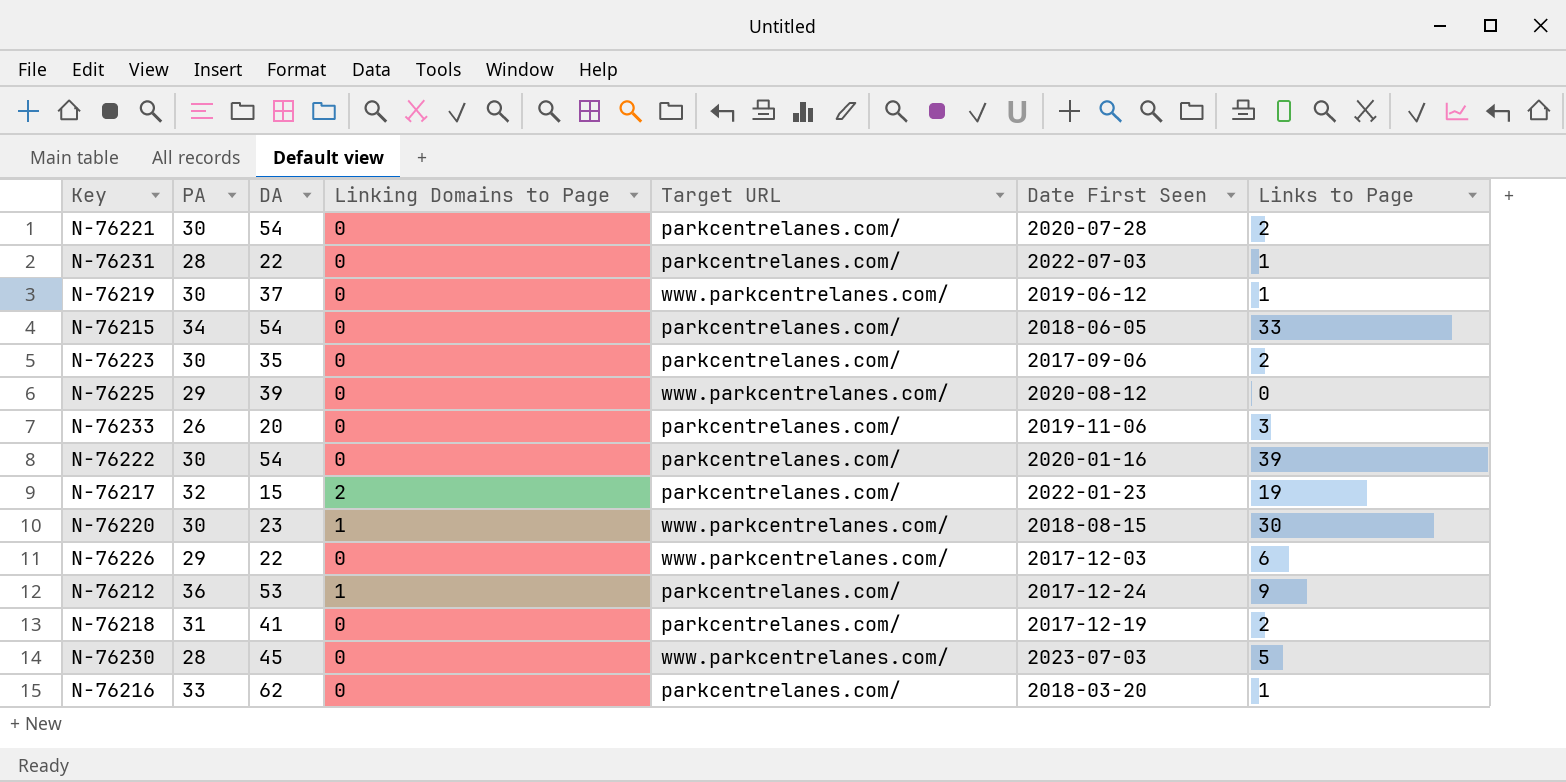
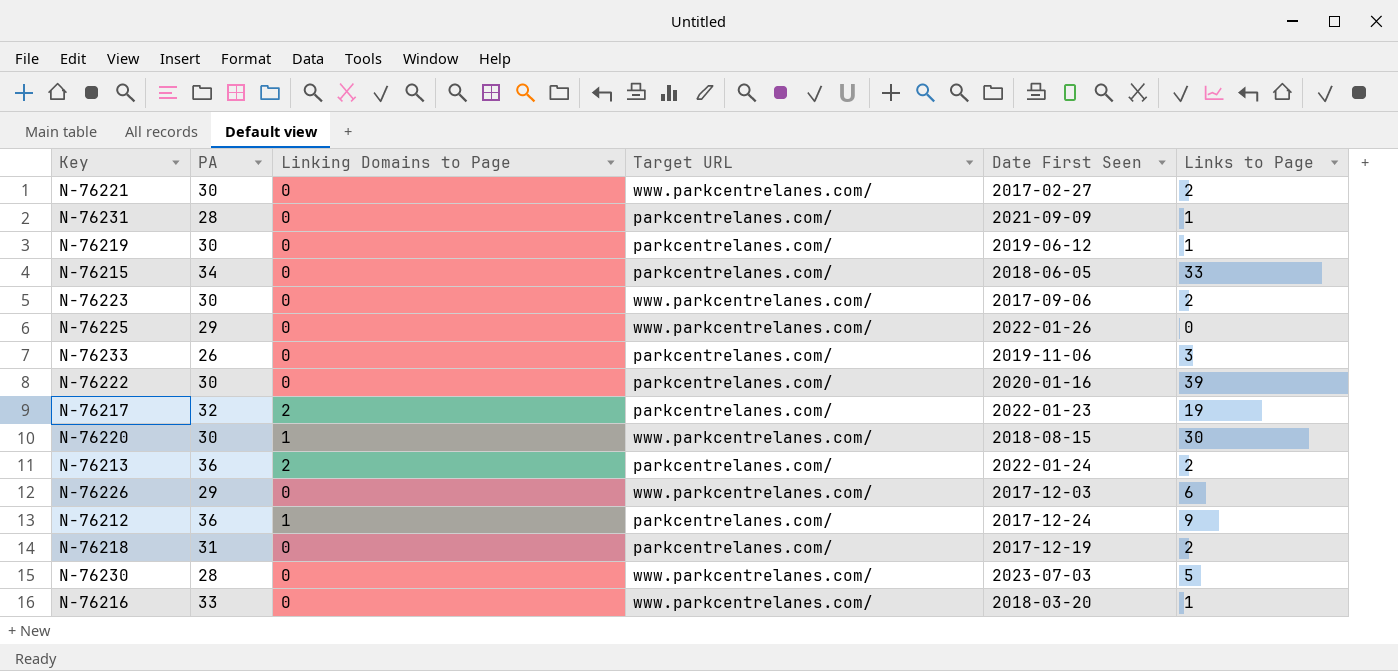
column DA | position: 3 -> none
N-76221 | Target URL: parkcentrelanes.com/ -> www.parkcentrelanes.com/
N-76221 | Date First Seen: 2020-07-28 -> 2017-02-27
N-76231 | Date First Seen: 2022-07-03 -> 2021-09-09
N-76219 | Target URL: www.parkcentrelanes.com/ -> parkcentrelanes.com/
N-76223 | Target URL: parkcentrelanes.com/ -> www.parkcentrelanes.com/
N-76225 | Date First Seen: 2020-08-12 -> 2022-01-26
row N-76213: none -> 36 | 2 | parkcentrelanes.com/ | 2022-01-24 | 2
N-76216 | Target URL: parkcentrelanes.com/ -> www.parkcentrelanes.com/

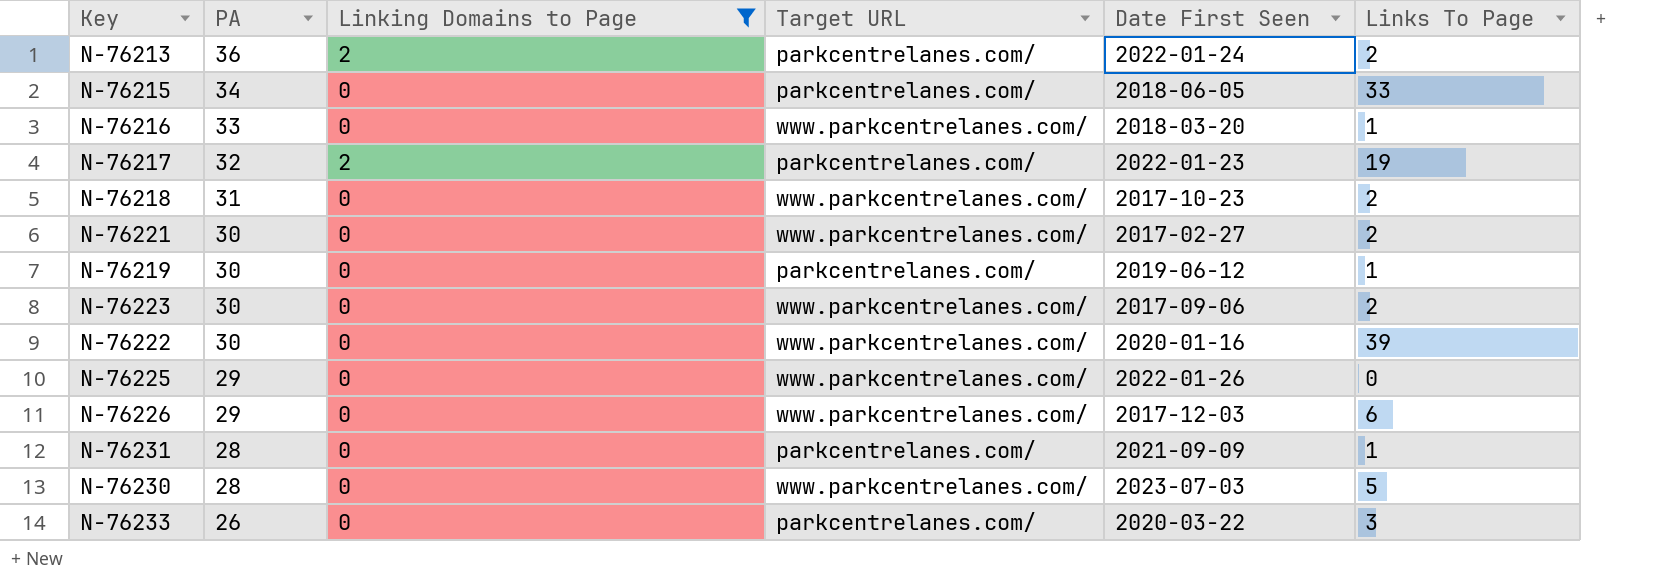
filter: none -> Linking Domains to Page != 1
row order: none -> PA descending
column name: Links to Page -> Links To Page
N-76218 | Target URL: parkcentrelanes.com/ -> www.parkcentrelanes.com/
N-76218 | Date First Seen: 2017-12-19 -> 2017-10-23
N-76222 | Target URL: parkcentrelanes.com/ -> www.parkcentrelanes.com/
N-76233 | Date First Seen: 2019-11-06 -> 2020-03-22

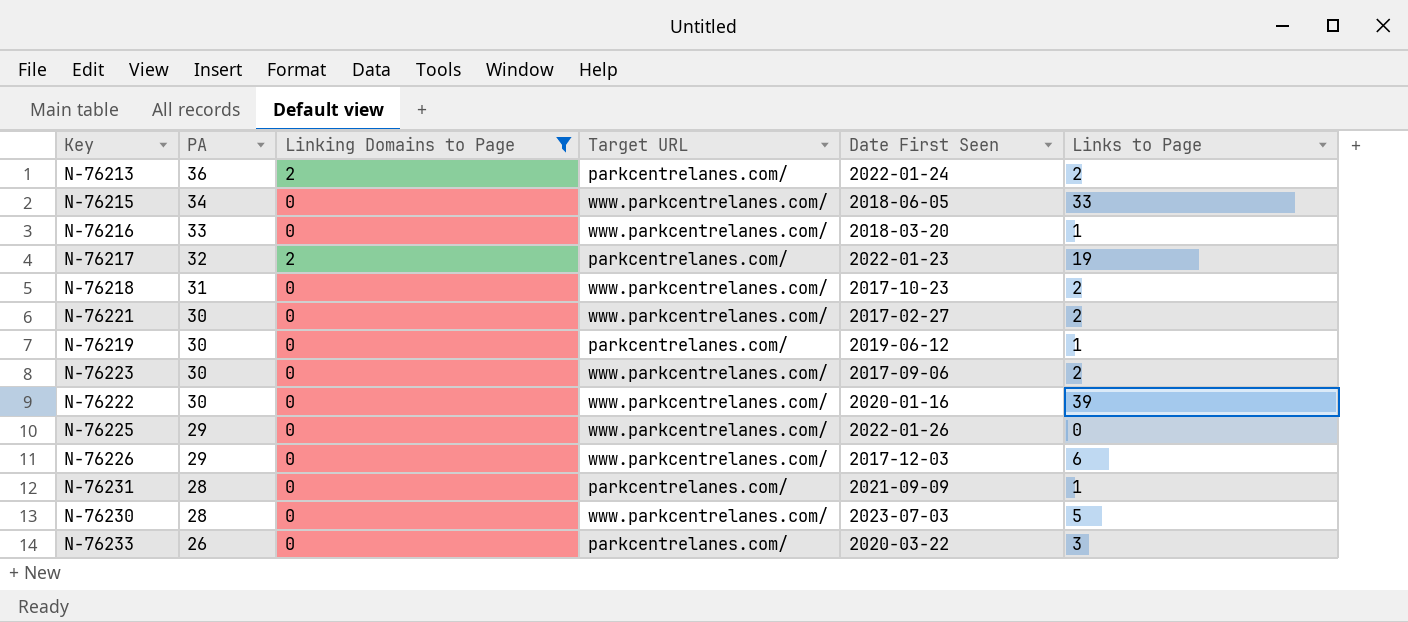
column name: Links To Page -> Links to Page
N-76215 | Target URL: parkcentrelanes.com/ -> www.parkcentrelanes.com/

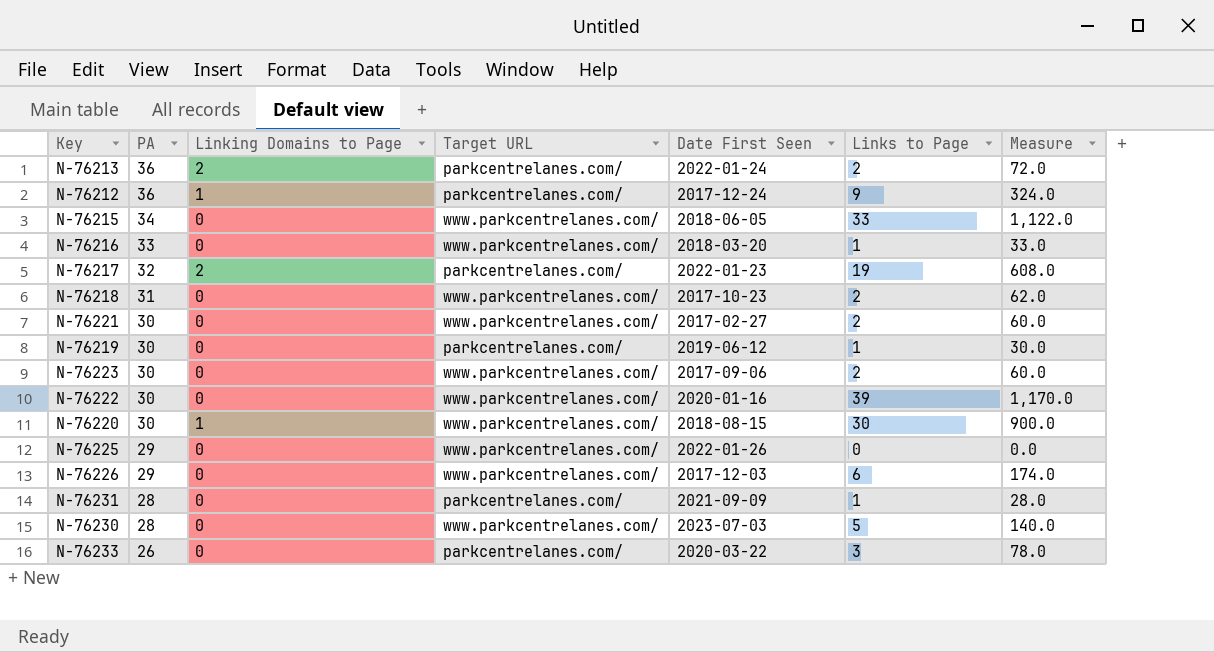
filter: Linking Domains to Page != 1 -> none
column Measure | formula: none -> [PA] * [Links to Page]

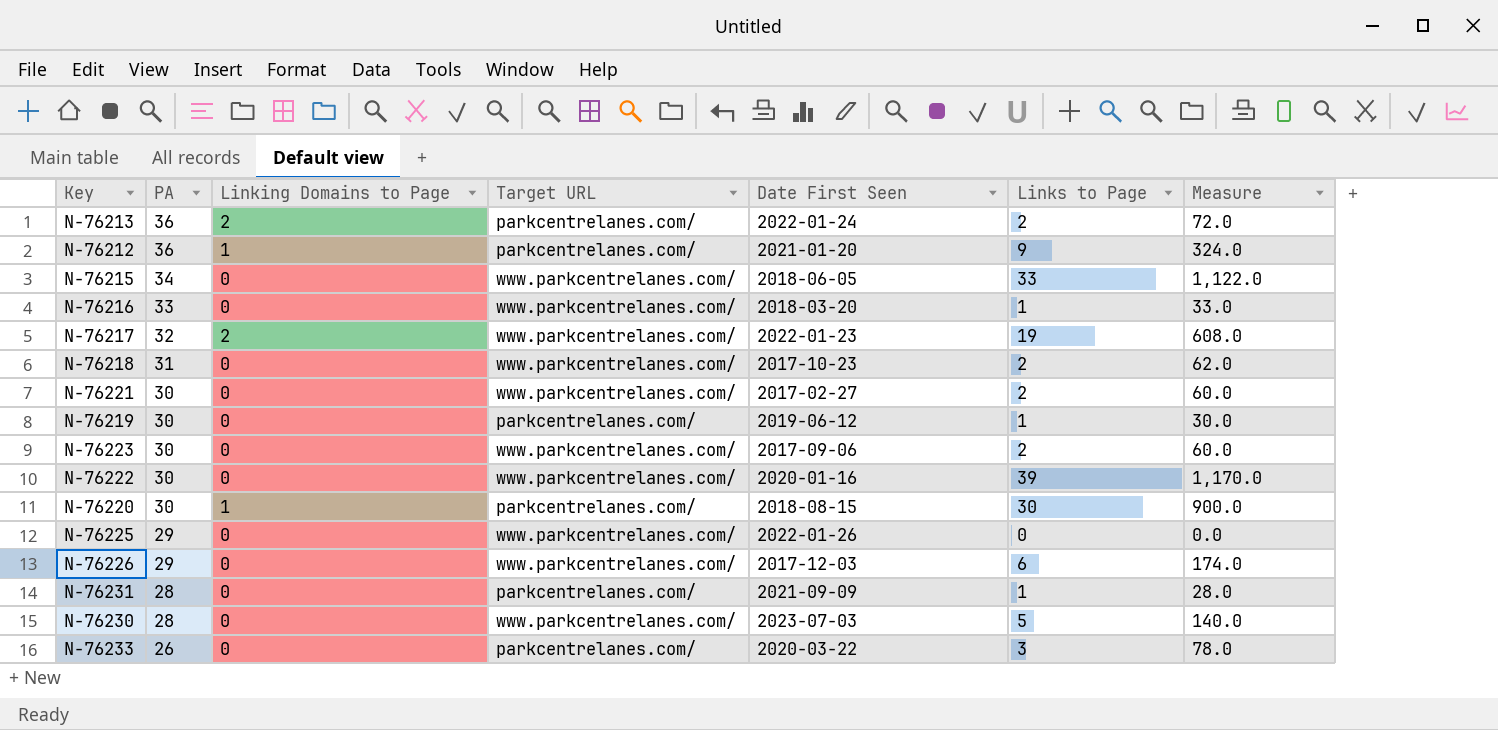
N-76212 | Date First Seen: 2017-12-24 -> 2021-01-20
N-76217 | Target URL: parkcentrelanes.com/ -> www.parkcentrelanes.com/
N-76220 | Target URL: www.parkcentrelanes.com/ -> parkcentrelanes.com/

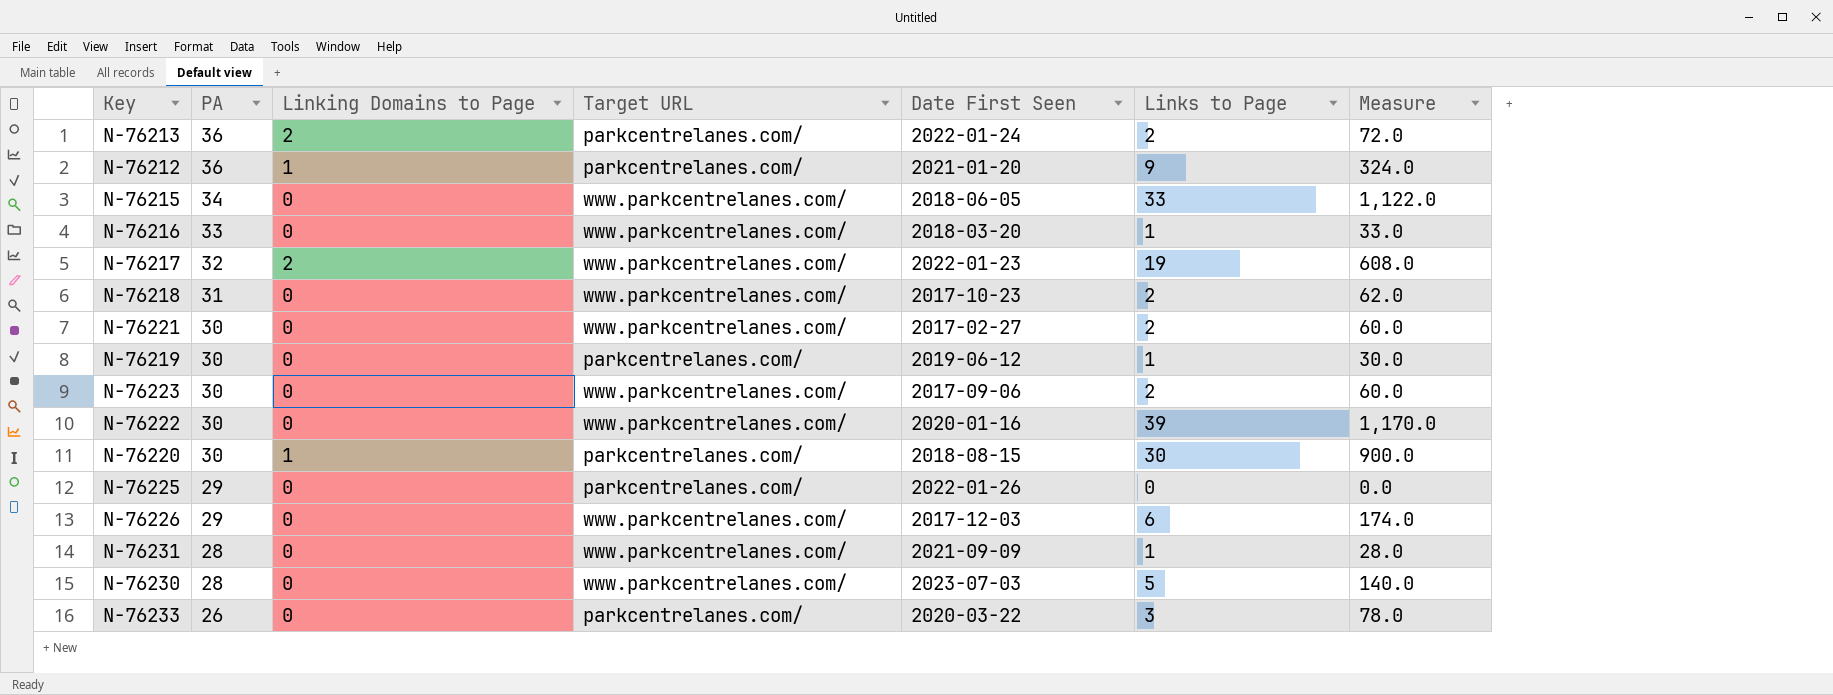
N-76225 | Target URL: www.parkcentrelanes.com/ -> parkcentrelanes.com/
N-76231 | Target URL: parkcentrelanes.com/ -> www.parkcentrelanes.com/

